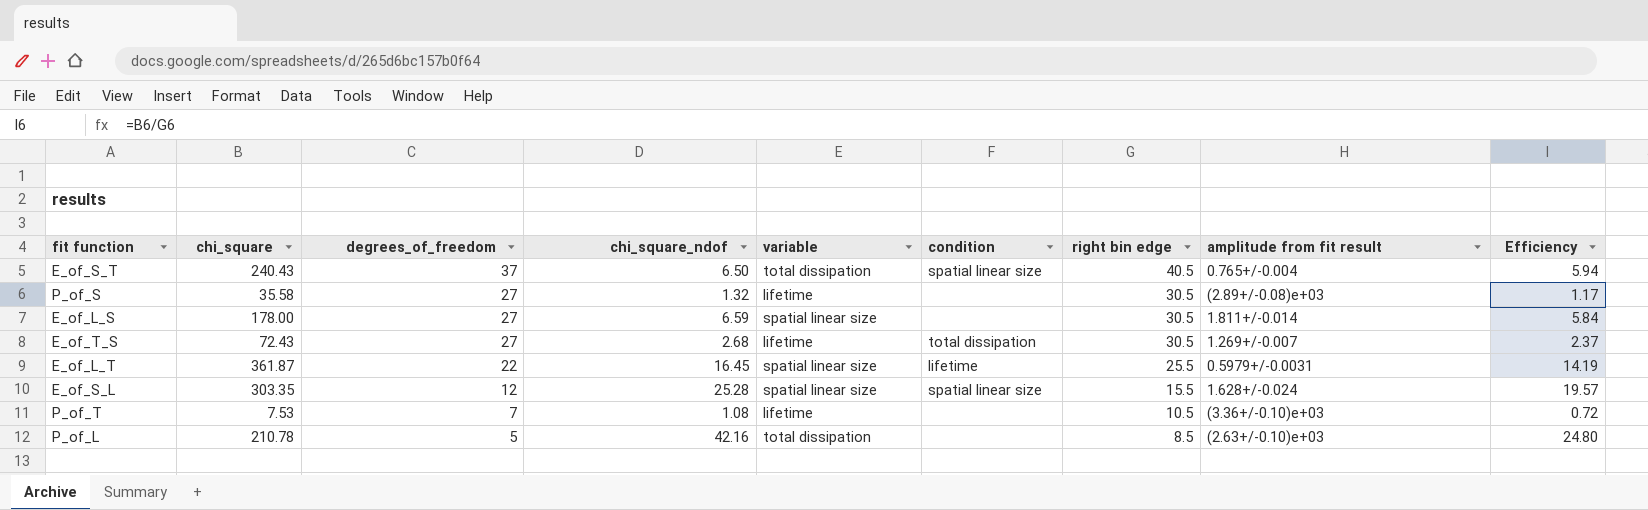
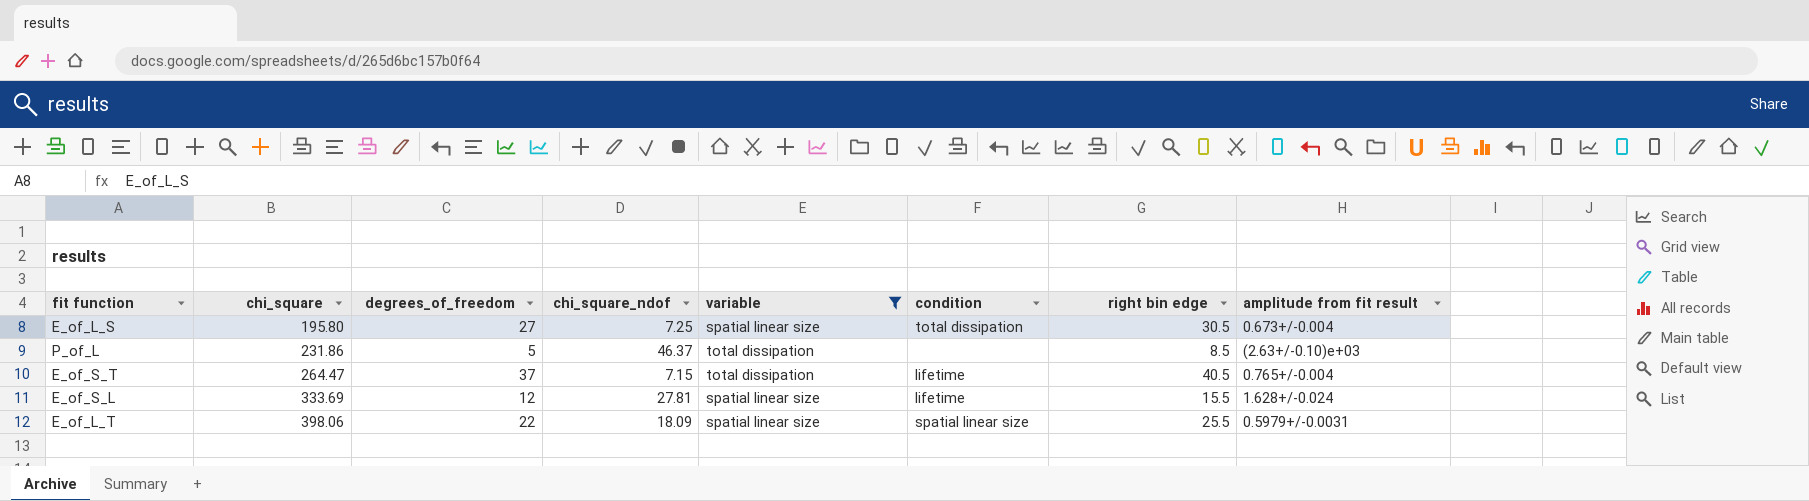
filter: none -> variable != lifetime
row order: degrees_of_freedom descending -> chi_square ascending
column Efficiency | formula: [chi_square] / [right bin edge] -> none
E_of_L_S | chi_square: 178.00 -> 195.80
E_of_L_S | chi_square_ndof: 6.59 -> 7.25
E_of_L_S | condition: none -> total dissipation
E_of_L_S | amplitude from fit result: 1.811+/-0.014 -> 0.673+/-0.004
P_of_L | chi_square: 210.78 -> 231.86
P_of_L | chi_square_ndof: 42.16 -> 46.37
E_of_S_T | chi_square: 240.43 -> 264.47
E_of_S_T | chi_square_ndof: 6.50 -> 7.15
E_of_S_T | condition: spatial linear size -> lifetime
E_of_S_L | chi_square: 303.35 -> 333.69
E_of_S_L | chi_square_ndof: 25.28 -> 27.81
E_of_S_L | condition: spatial linear size -> lifetime
E_of_L_T | chi_square: 361.87 -> 398.06
E_of_L_T | chi_square_ndof: 16.45 -> 18.09
E_of_L_T | condition: lifetime -> spatial linear size

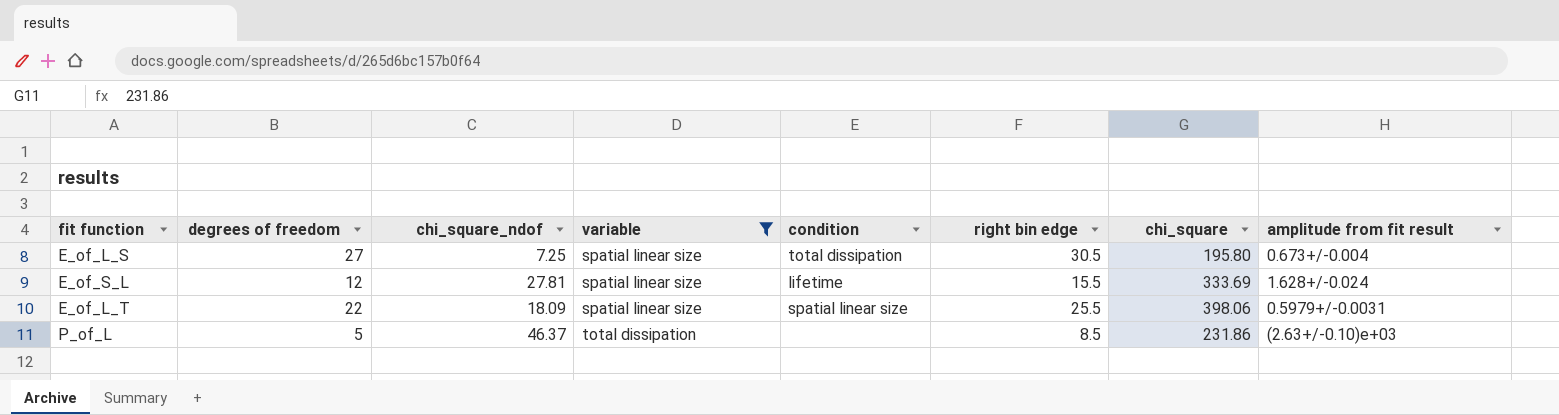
row order: chi_square ascending -> variable ascending
column name: degrees_of_freedom -> degrees of freedom
column chi_square | position: 2 -> 7
row E_of_S_T: 264.47 | 37 | 7.15 | total dissipation | lifetime | 40.5 | 0.765+/-0.004 -> none

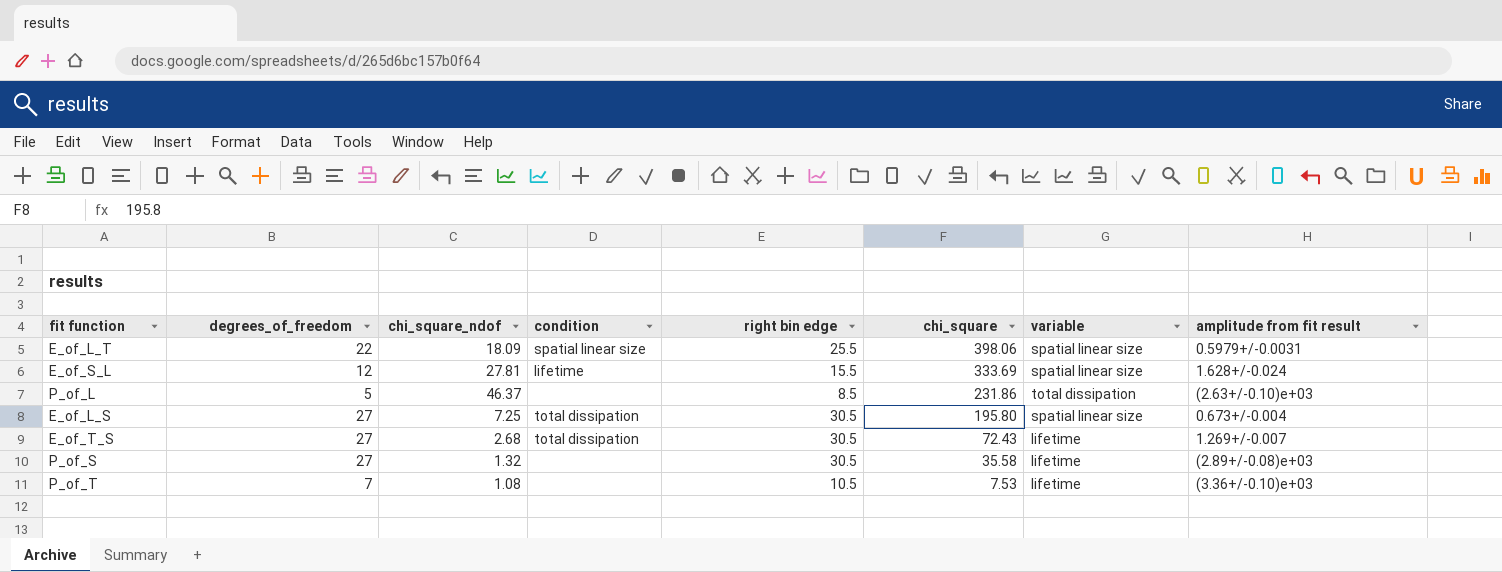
filter: variable != lifetime -> none
row order: variable ascending -> chi_square descending
column name: degrees of freedom -> degrees_of_freedom
column variable | position: 4 -> 7

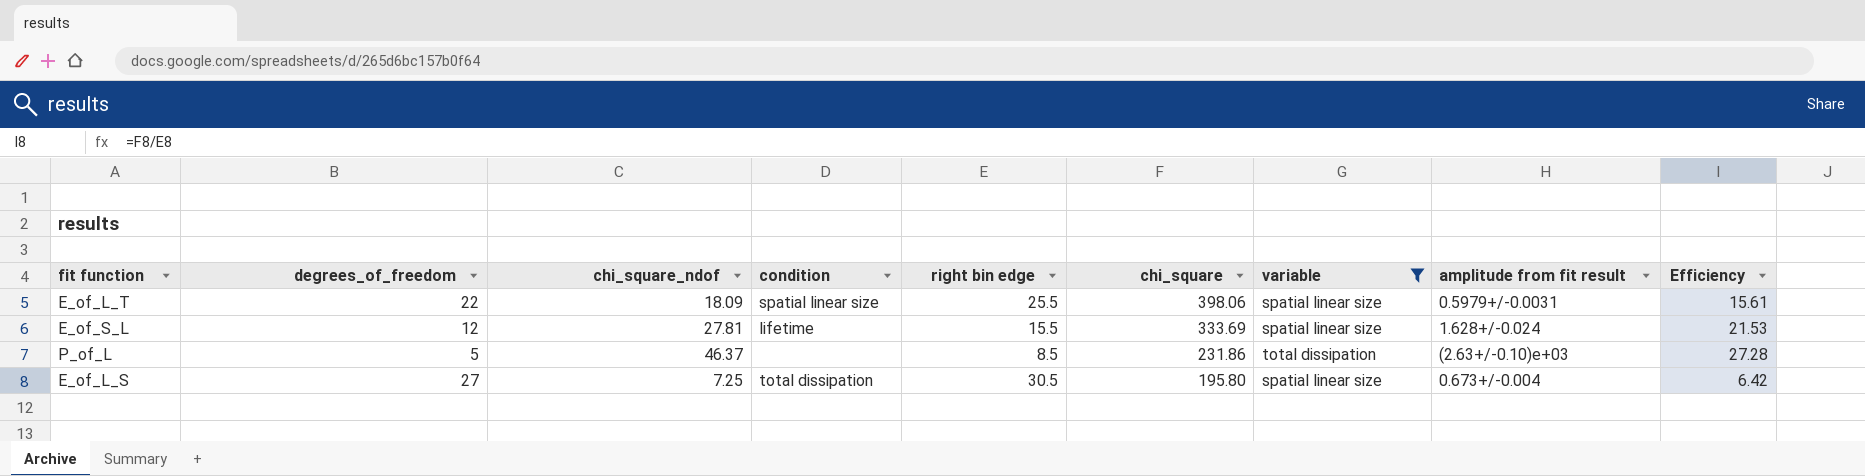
filter: none -> variable != lifetime
column Efficiency | formula: none -> [chi_square] / [right bin edge]

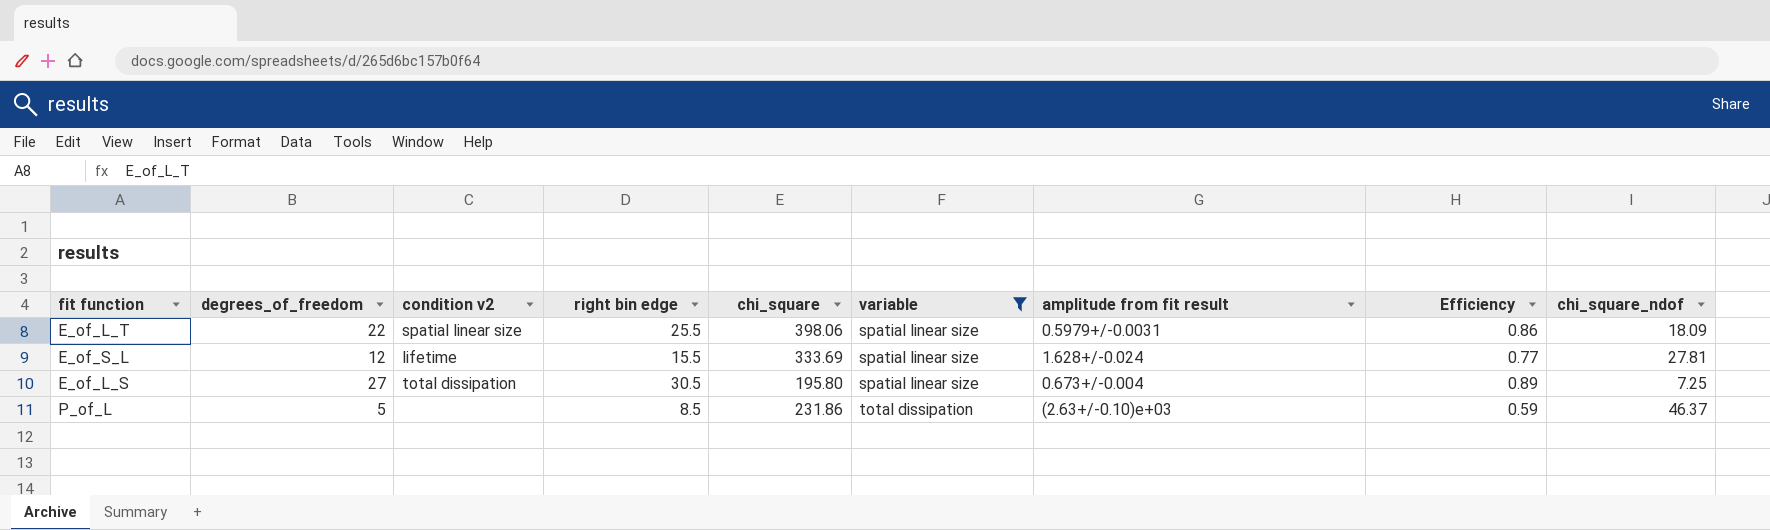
row order: chi_square descending -> variable ascending
column name: condition -> condition v2
column Efficiency | formula: [chi_square] / [right bin edge] -> [degrees_of_freedom] / [right bin edge]
column chi_square_ndof | position: 3 -> 9

